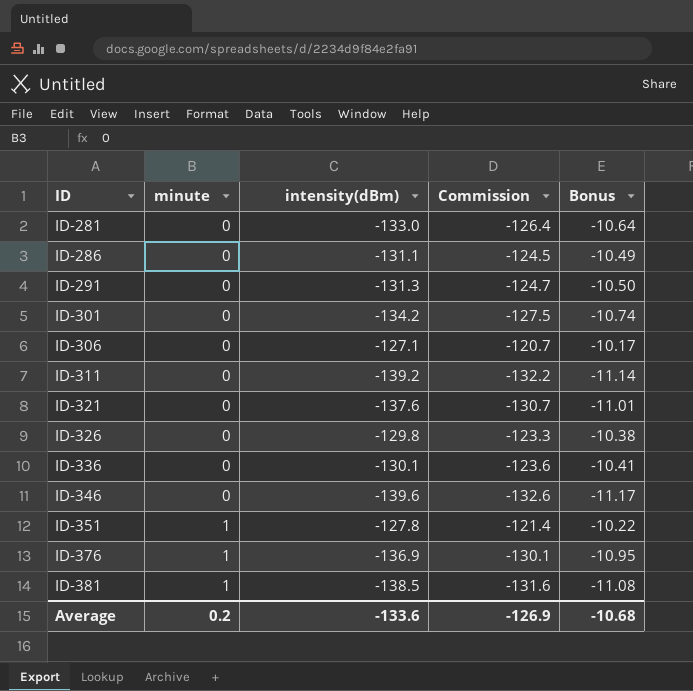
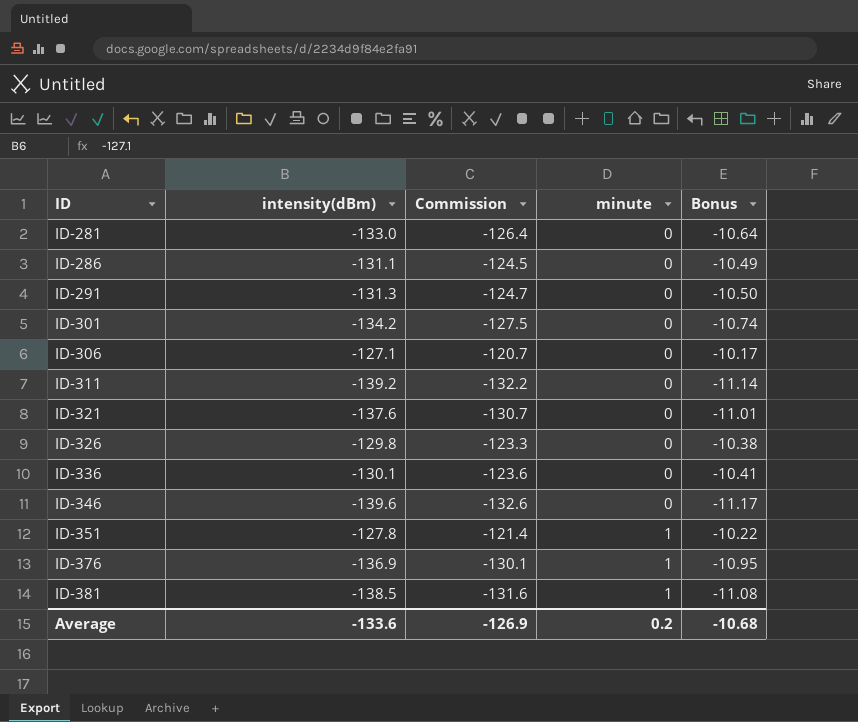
column minute | position: 2 -> 4

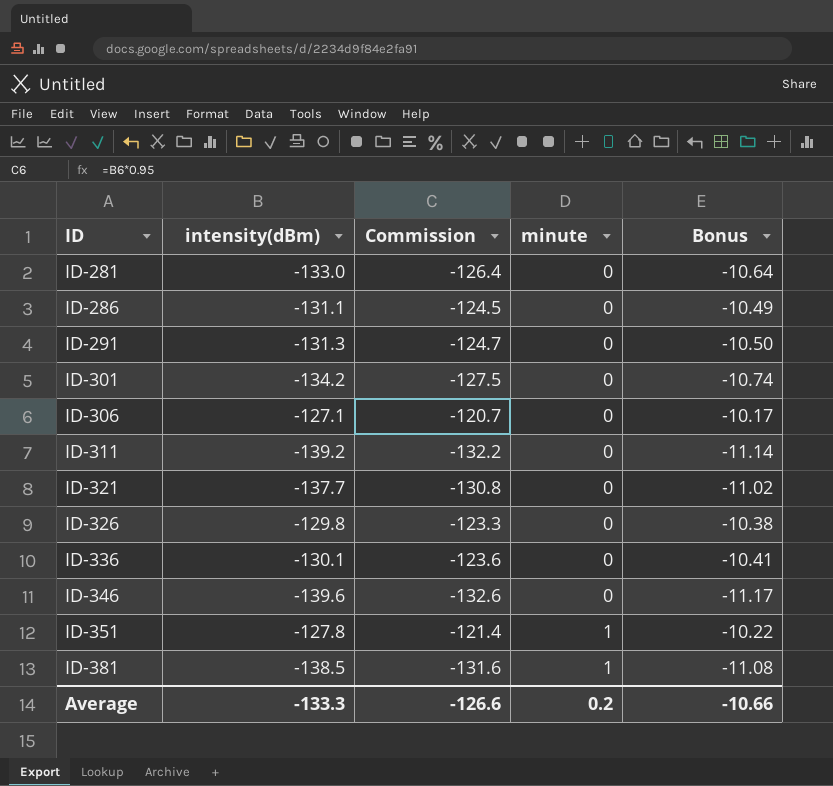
row ID-376: -136.9 | -130.1 | 1 | -10.95 -> none
ID-321 | intensity(dBm): -137.6 -> -137.7
ID-321 | Commission: -130.7 -> -130.8
ID-321 | Bonus: -11.01 -> -11.02
Average | intensity(dBm): -133.6 -> -133.3
Average | Commission: -126.9 -> -126.6
Average | Bonus: -10.68 -> -10.66

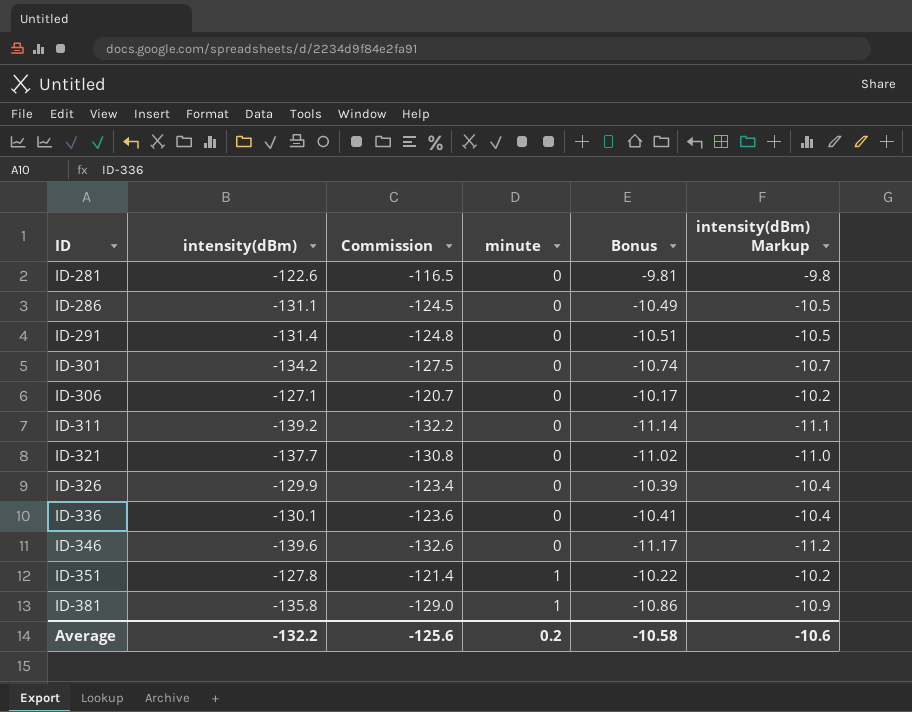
column intensity(dBm) Markup | formula: none -> [intensity(dBm)] * 0.08
ID-281 | intensity(dBm): -133.0 -> -122.6
ID-281 | Commission: -126.4 -> -116.5
ID-281 | Bonus: -10.64 -> -9.81
ID-291 | intensity(dBm): -131.3 -> -131.4
ID-291 | Commission: -124.7 -> -124.8
ID-291 | Bonus: -10.50 -> -10.51
ID-326 | intensity(dBm): -129.8 -> -129.9
ID-326 | Commission: -123.3 -> -123.4
ID-326 | Bonus: -10.38 -> -10.39
ID-381 | intensity(dBm): -138.5 -> -135.8
ID-381 | Commission: -131.6 -> -129.0
ID-381 | Bonus: -11.08 -> -10.86
Average | intensity(dBm): -133.3 -> -132.2
Average | Commission: -126.6 -> -125.6
Average | Bonus: -10.66 -> -10.58

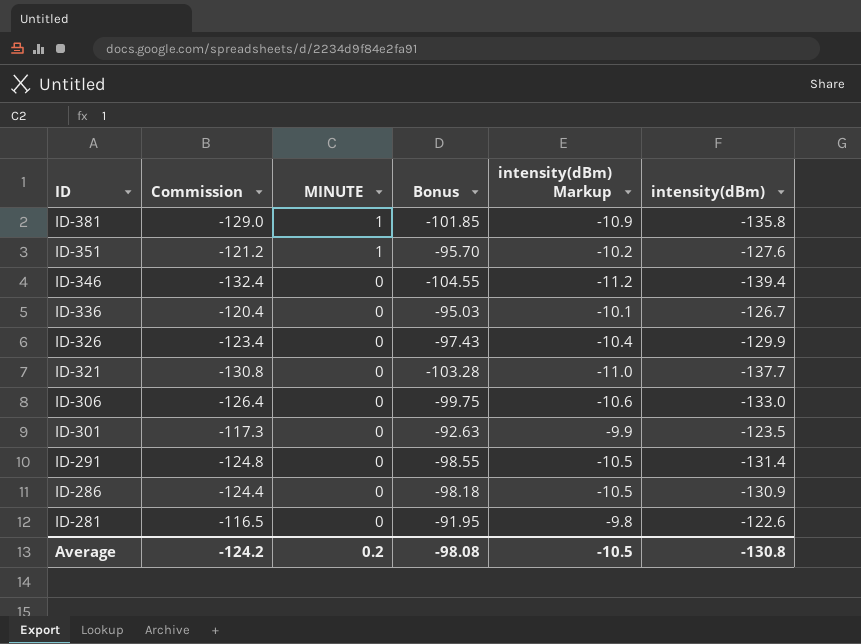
row order: ID ascending -> ID descending
column name: minute -> MINUTE
column Bonus | formula: [intensity(dBm)] * 0.08 -> [intensity(dBm)] * 0.75
column intensity(dBm) | position: 2 -> 6
row ID-311: -139.2 | -132.2 | 0 | -11.14 | -11.1 -> none
ID-351 | Commission: -121.4 -> -121.2
ID-351 | intensity(dBm): -127.8 -> -127.6
ID-346 | Commission: -132.6 -> -132.4
ID-346 | intensity(dBm): -139.6 -> -139.4
ID-336 | Commission: -123.6 -> -120.4
ID-336 | intensity(dBm) Markup: -10.4 -> -10.1
ID-336 | intensity(dBm): -130.1 -> -126.7
ID-306 | Commission: -120.7 -> -126.4
ID-306 | intensity(dBm) Markup: -10.2 -> -10.6
ID-306 | intensity(dBm): -127.1 -> -133.0
ID-301 | Commission: -127.5 -> -117.3
ID-301 | intensity(dBm) Markup: -10.7 -> -9.9
ID-301 | intensity(dBm): -134.2 -> -123.5
ID-286 | Commission: -124.5 -> -124.4
ID-286 | intensity(dBm): -131.1 -> -130.9
Average | Commission: -125.6 -> -124.2
Average | Bonus: -10.58 -> -98.08
Average | intensity(dBm) Markup: -10.6 -> -10.5
Average | intensity(dBm): -132.2 -> -130.8

